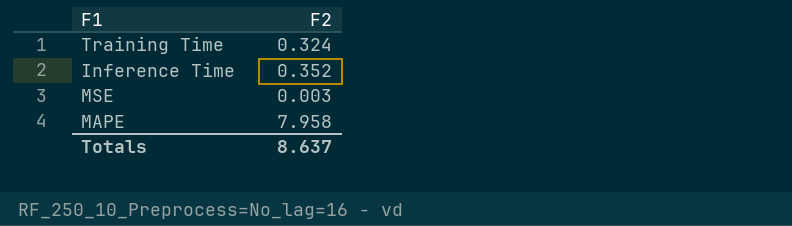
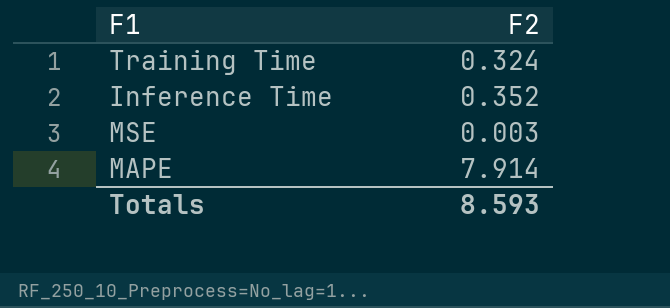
MAPE | F2: 7.958 -> 7.914
Totals | F2: 8.637 -> 8.593

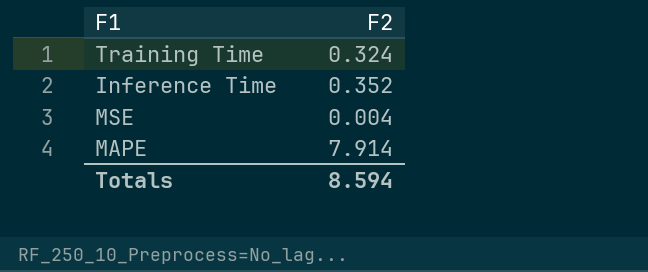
MSE | F2: 0.003 -> 0.004
Totals | F2: 8.593 -> 8.594

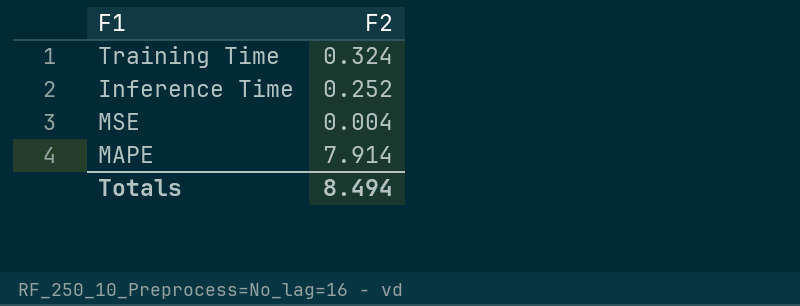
Inference Time | F2: 0.352 -> 0.252
Totals | F2: 8.594 -> 8.494

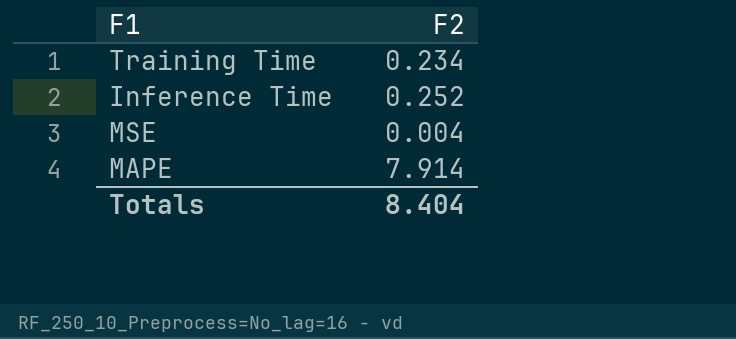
Training Time | F2: 0.324 -> 0.234
Totals | F2: 8.494 -> 8.404

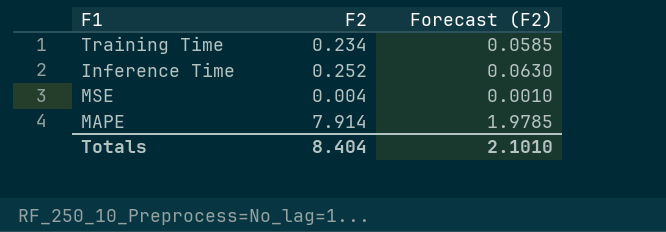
column Forecast (F2) | formula: none -> [F2] * 0.25

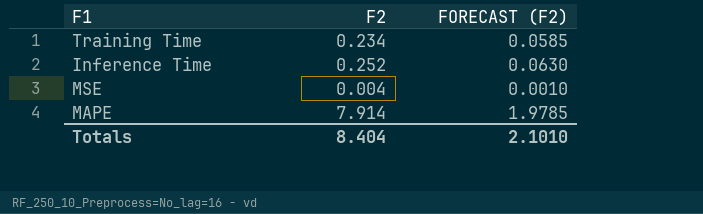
column name: Forecast (F2) -> FORECAST (F2)

